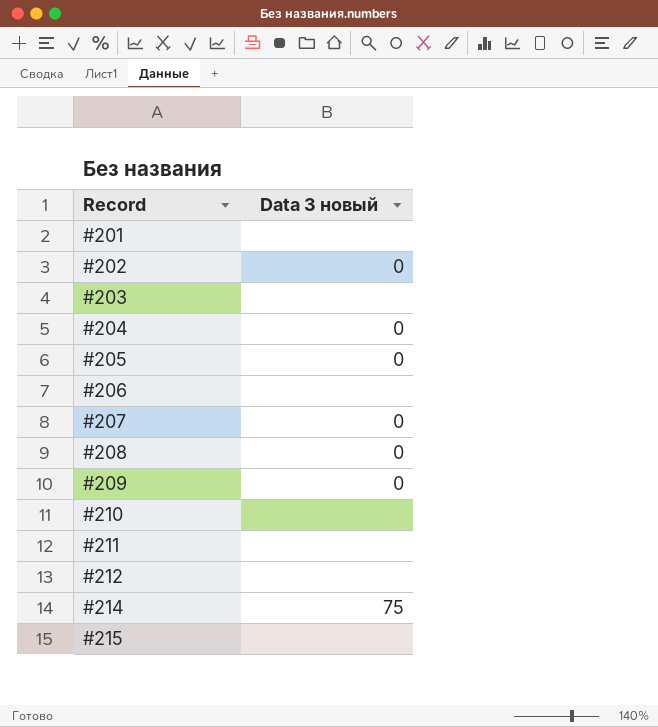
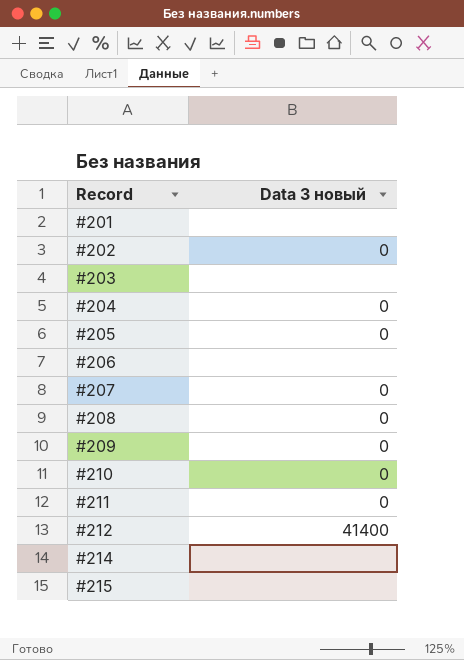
#210 | Data 3 новый: none -> 0
#211 | Data 3 новый: none -> 0
#212 | Data 3 новый: none -> 41400
#214 | Data 3 новый: 75 -> none

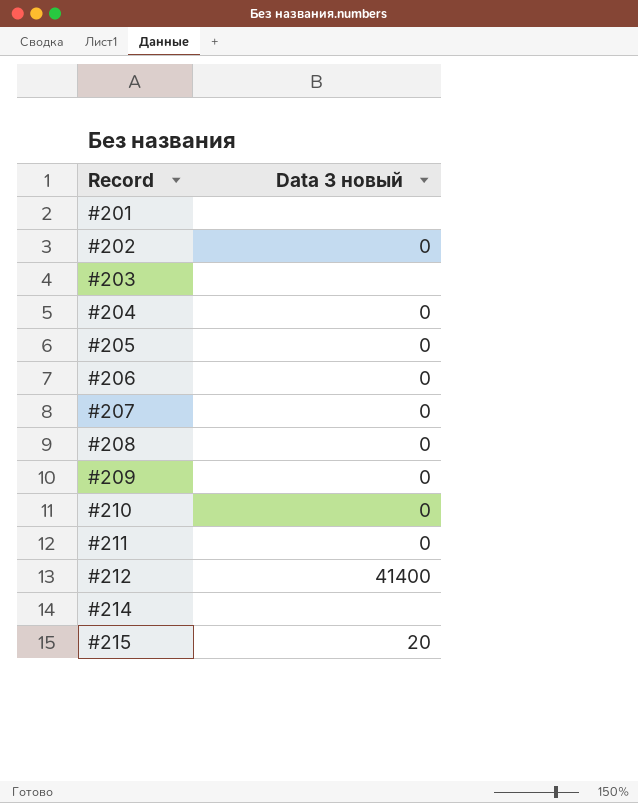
#206 | Data 3 новый: none -> 0
#215 | Data 3 новый: none -> 20

